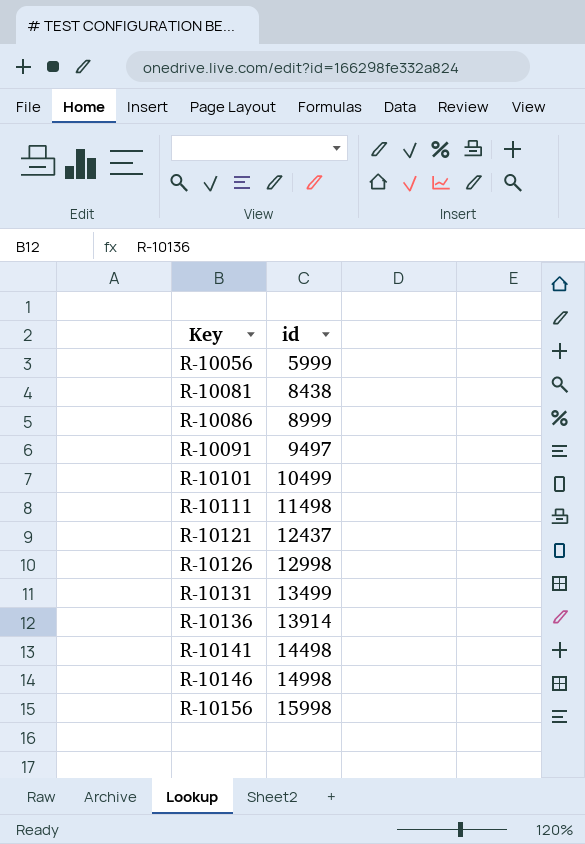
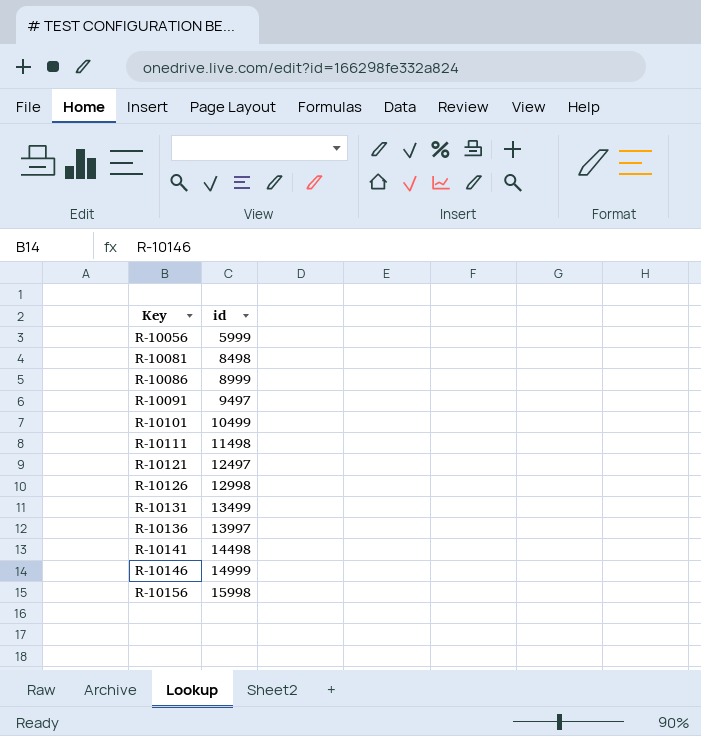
R-10081 | id: 8438 -> 8498
R-10121 | id: 12437 -> 12497
R-10136 | id: 13914 -> 13997
R-10146 | id: 14998 -> 14999

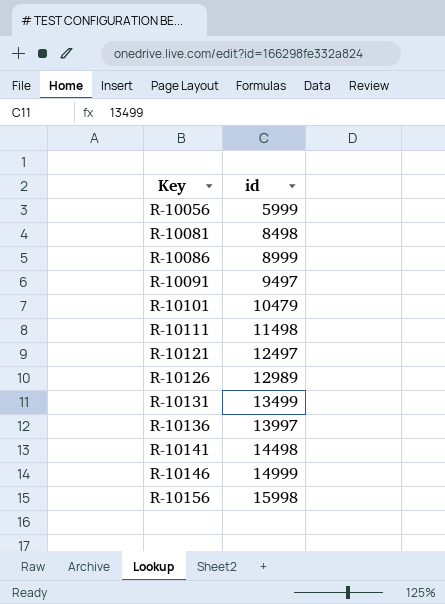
R-10101 | id: 10499 -> 10479
R-10126 | id: 12998 -> 12989

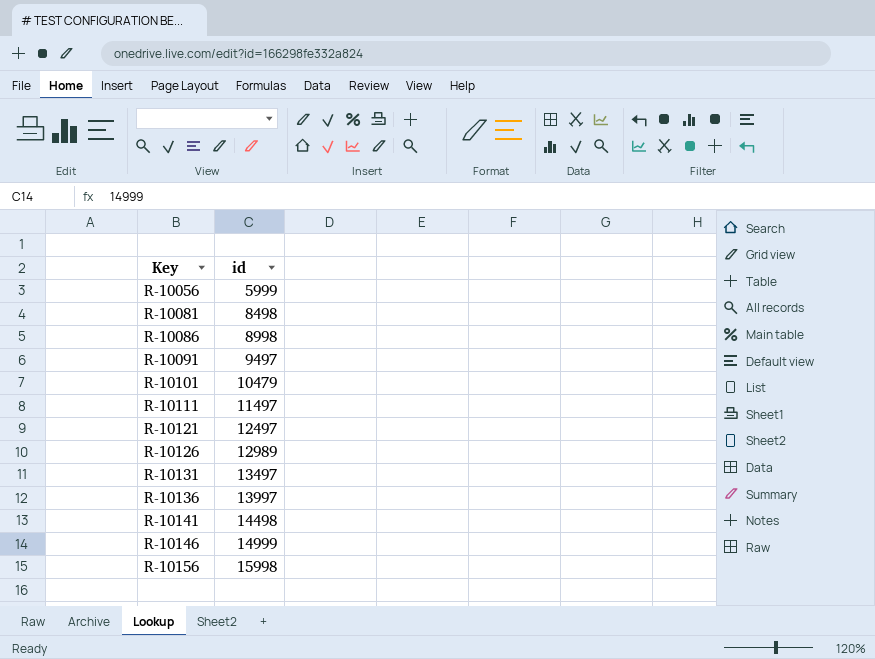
R-10086 | id: 8999 -> 8998
R-10111 | id: 11498 -> 11497
R-10131 | id: 13499 -> 13497

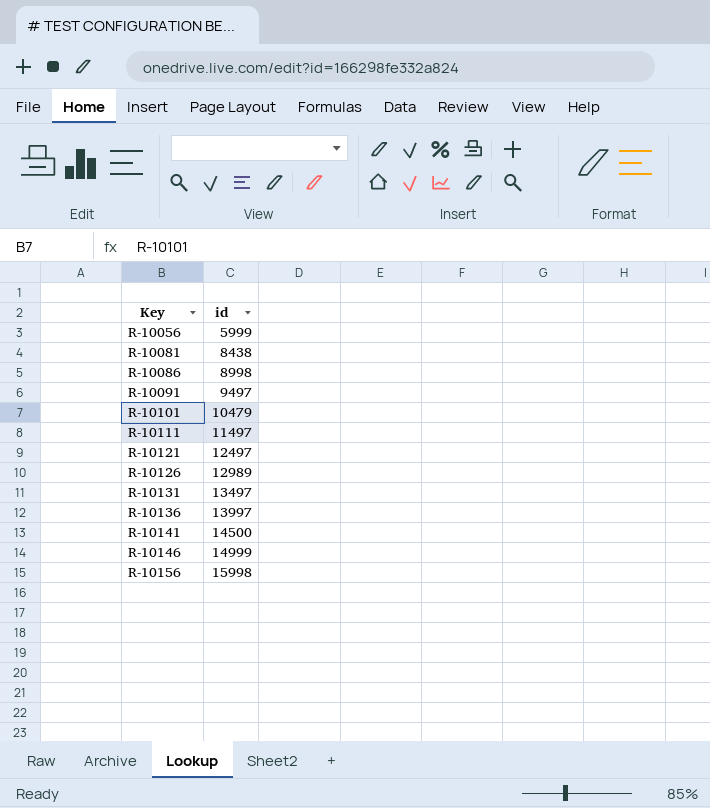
R-10081 | id: 8498 -> 8438
R-10141 | id: 14498 -> 14500

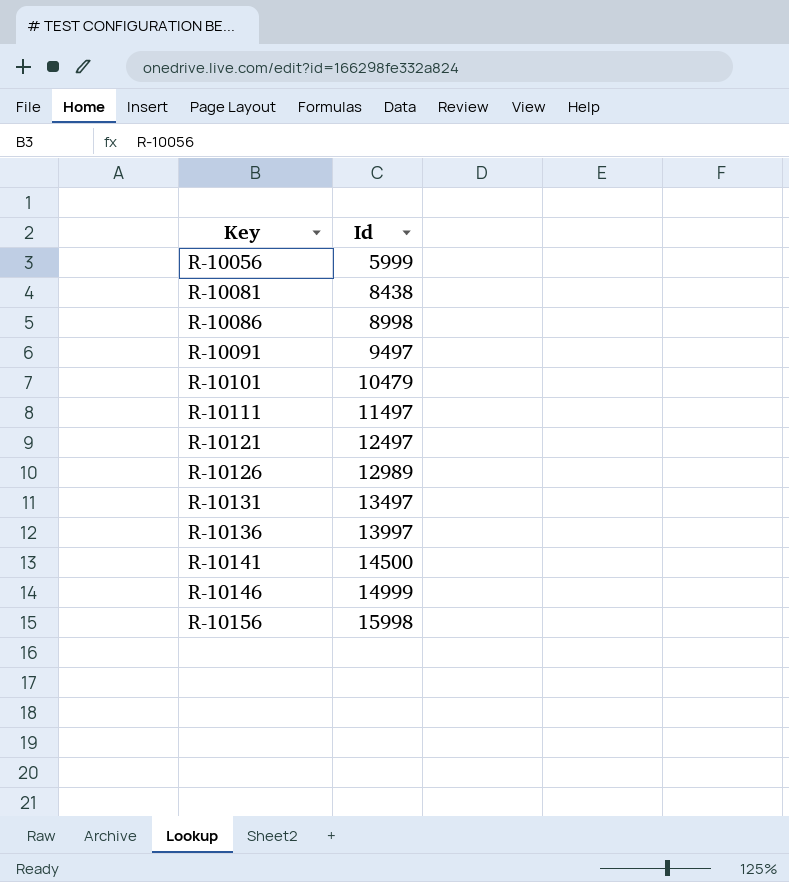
column name: id -> Id

